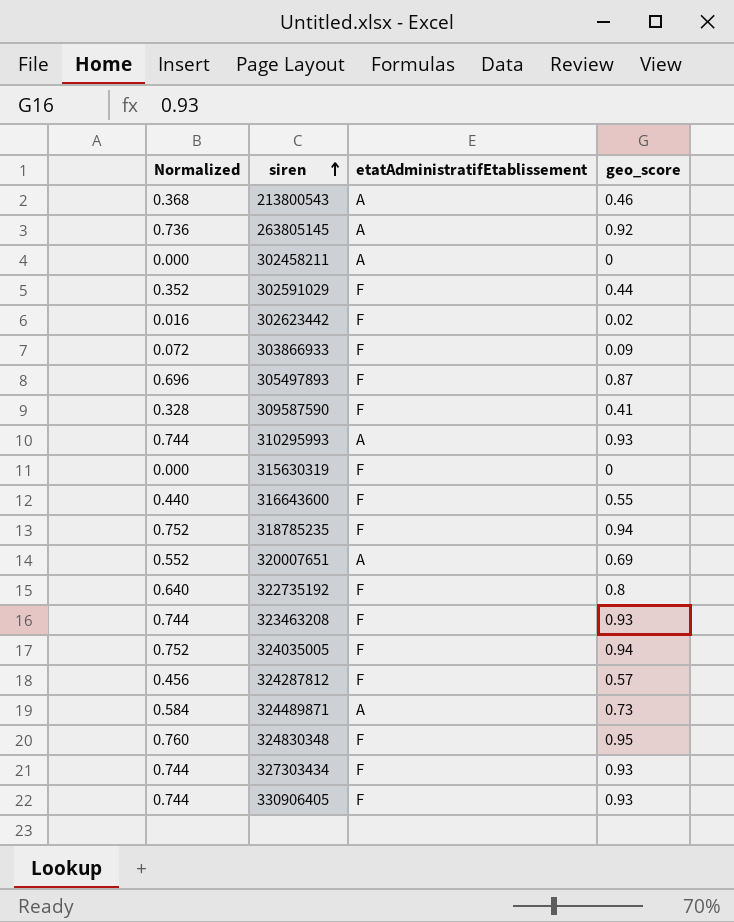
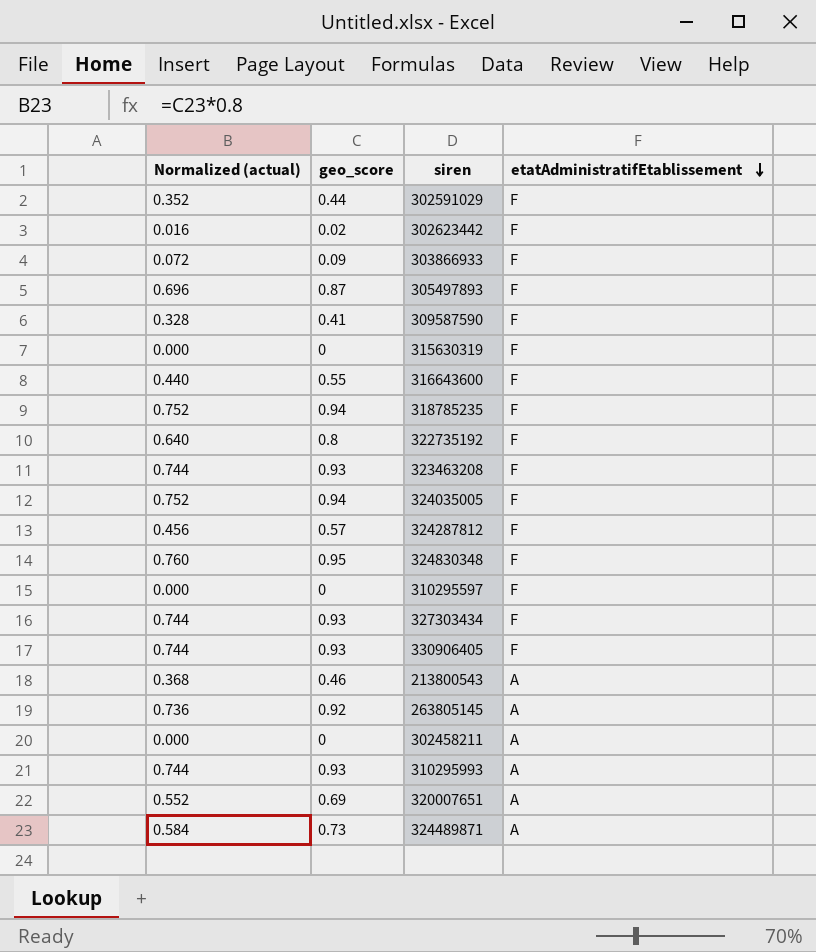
row order: siren ascending -> etatAdministratifEtablissement descending
column name: Normalized -> Normalized (actual)
column geo_score | position: 4 -> 2
row 310295597: none -> 0.000 | 0 | F

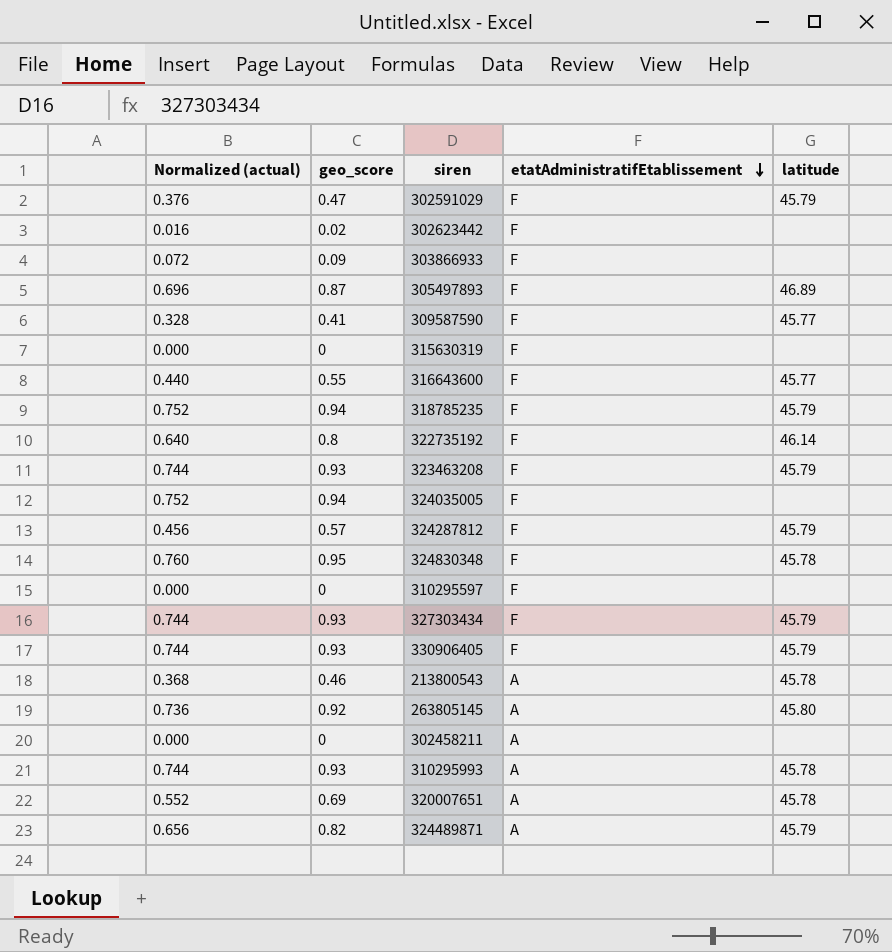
column latitude | position: none -> 5
302591029 | Normalized (actual): 0.352 -> 0.376
302591029 | geo_score: 0.44 -> 0.47
324489871 | Normalized (actual): 0.584 -> 0.656
324489871 | geo_score: 0.73 -> 0.82

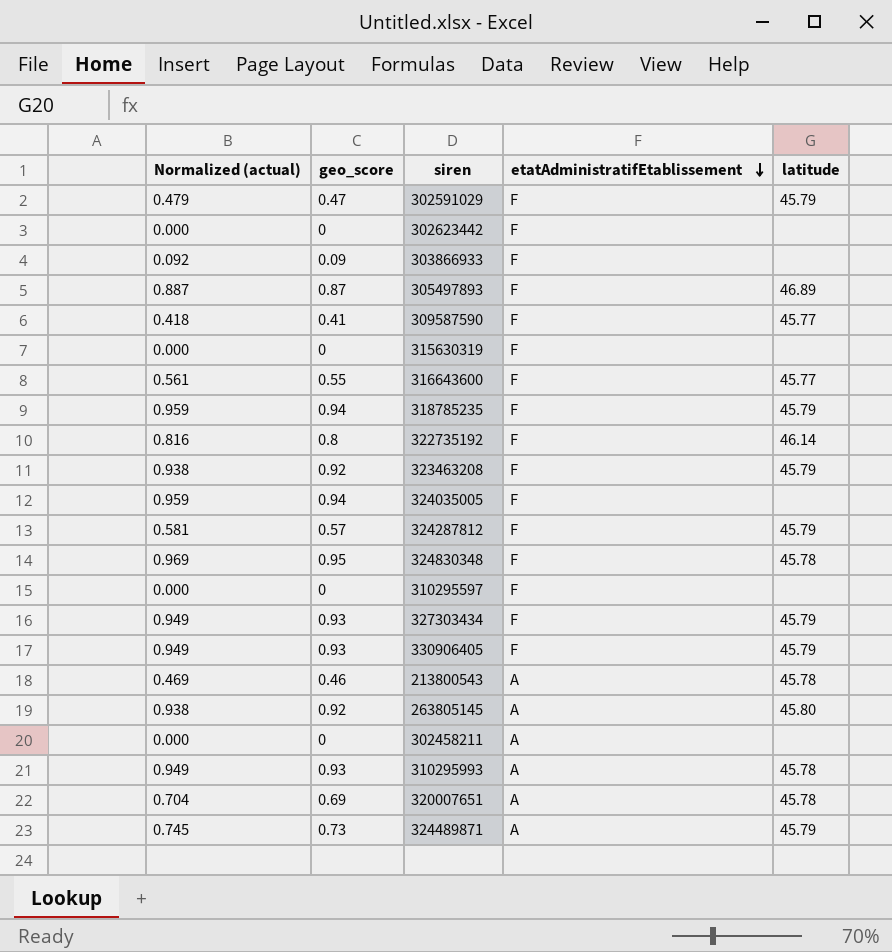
column Normalized (actual) | formula: [geo_score] * 0.8 -> [geo_score] * 1.02
302623442 | geo_score: 0.02 -> 0
323463208 | geo_score: 0.93 -> 0.92
324489871 | geo_score: 0.82 -> 0.73

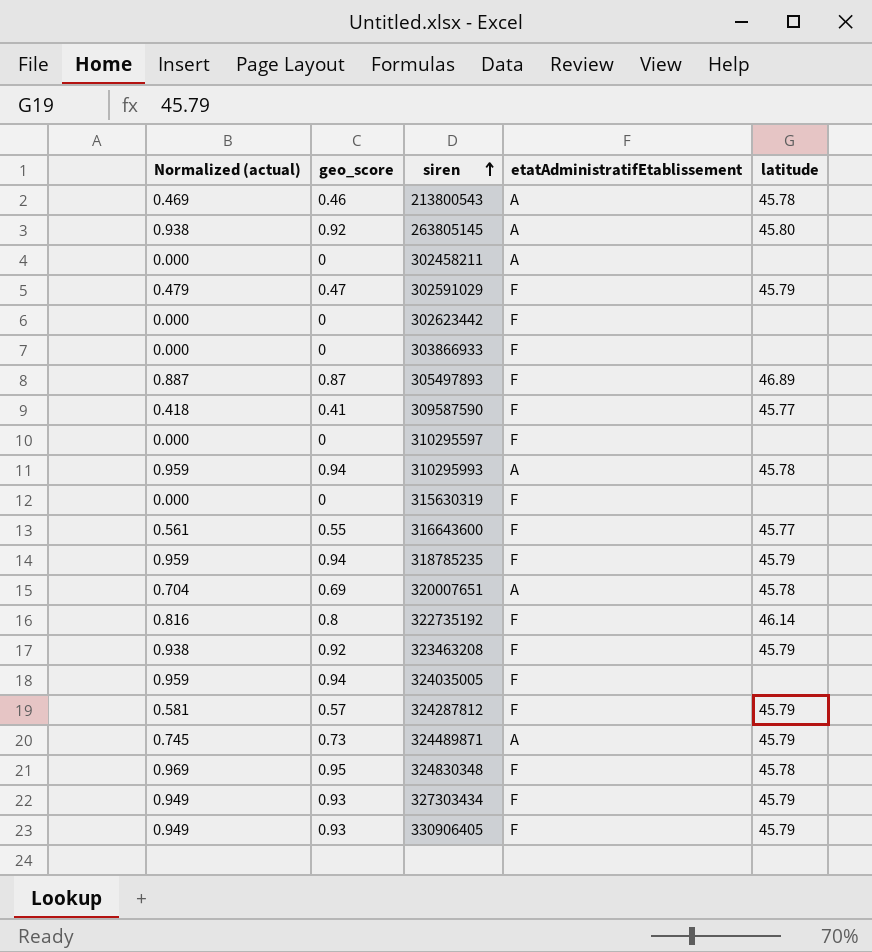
row order: etatAdministratifEtablissement descending -> siren ascending
303866933 | Normalized (actual): 0.092 -> 0.000
303866933 | geo_score: 0.09 -> 0
310295993 | Normalized (actual): 0.949 -> 0.959
310295993 | geo_score: 0.93 -> 0.94

